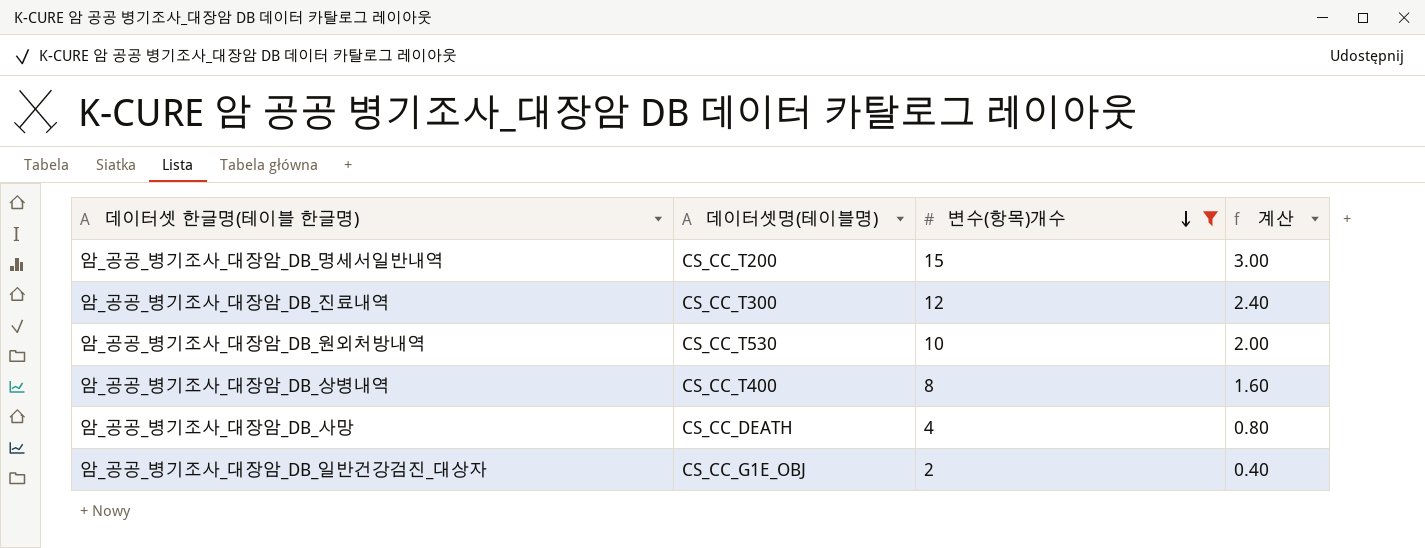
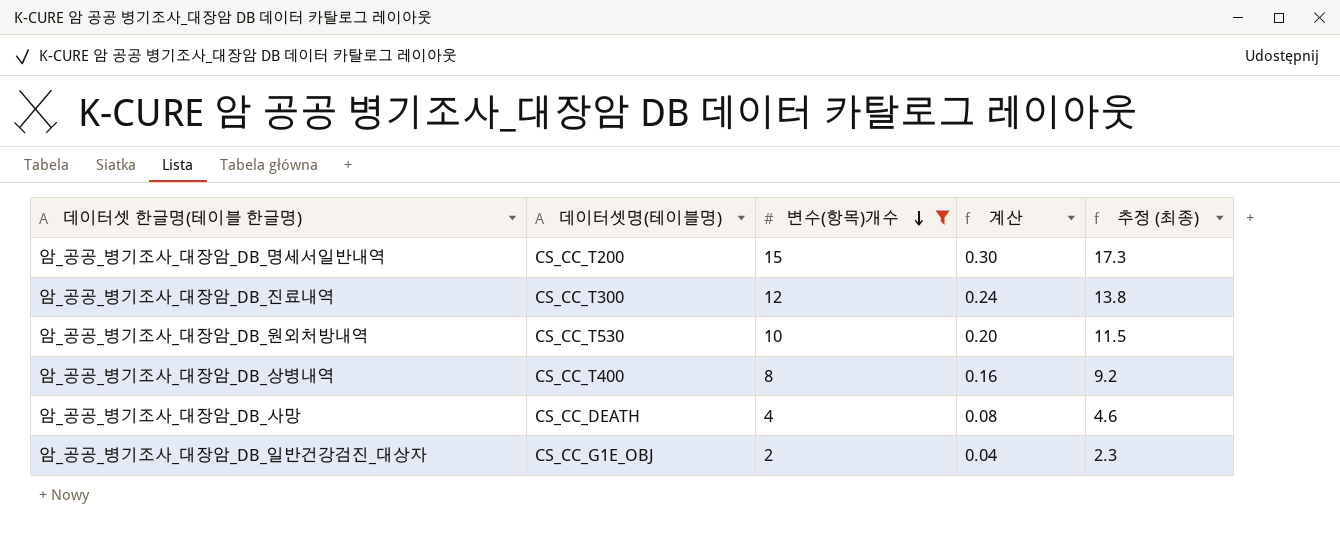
column 계산 | formula: [변수(항목)개수] * 0.2 -> [변수(항목)개수] * 0.02
column 추정 (최종) | formula: none -> [변수(항목)개수] * 1.15

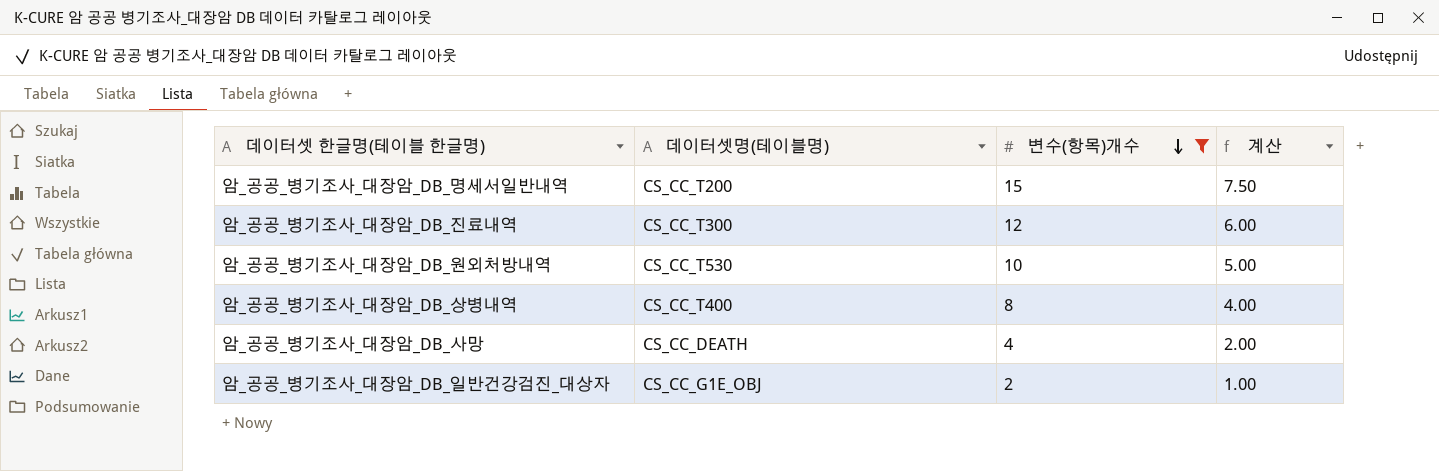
column 추정 (최종) | formula: [변수(항목)개수] * 1.15 -> none
column 계산 | formula: [변수(항목)개수] * 0.02 -> [변수(항목)개수] * 0.5

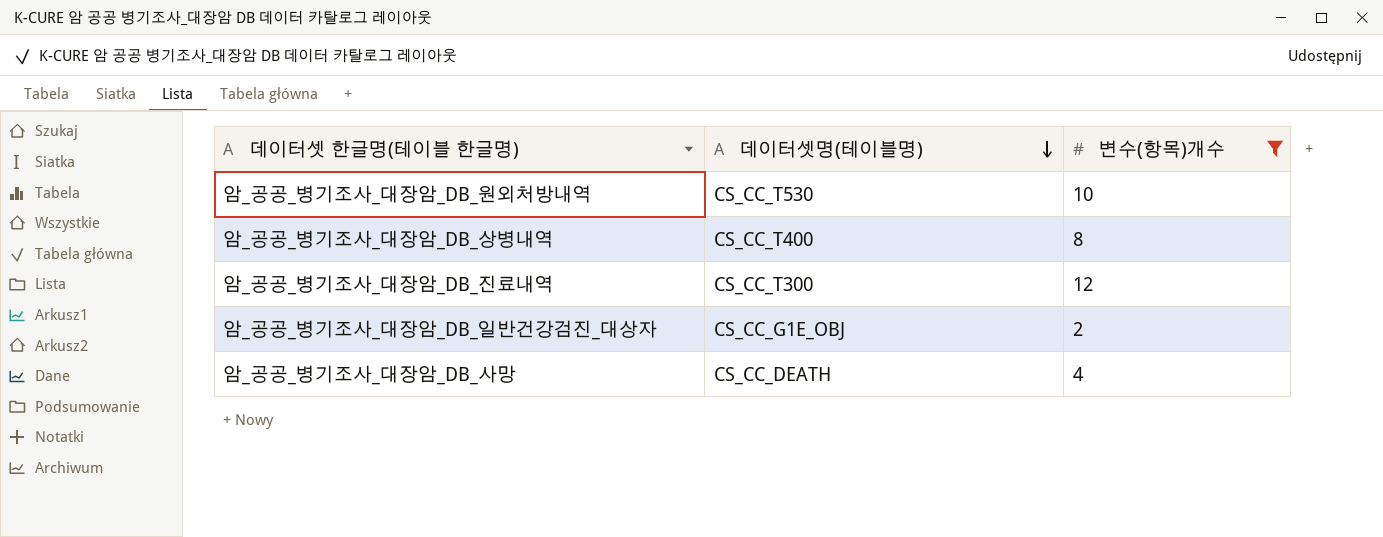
row order: 변수(항목)개수 descending -> 데이터셋명(테이블명) descending
column 계산 | formula: [변수(항목)개수] * 0.5 -> none
row 암_공공_병기조사_대장암_DB_명세서일반내역: CS_CC_T200 | 15 | 7.50 -> none

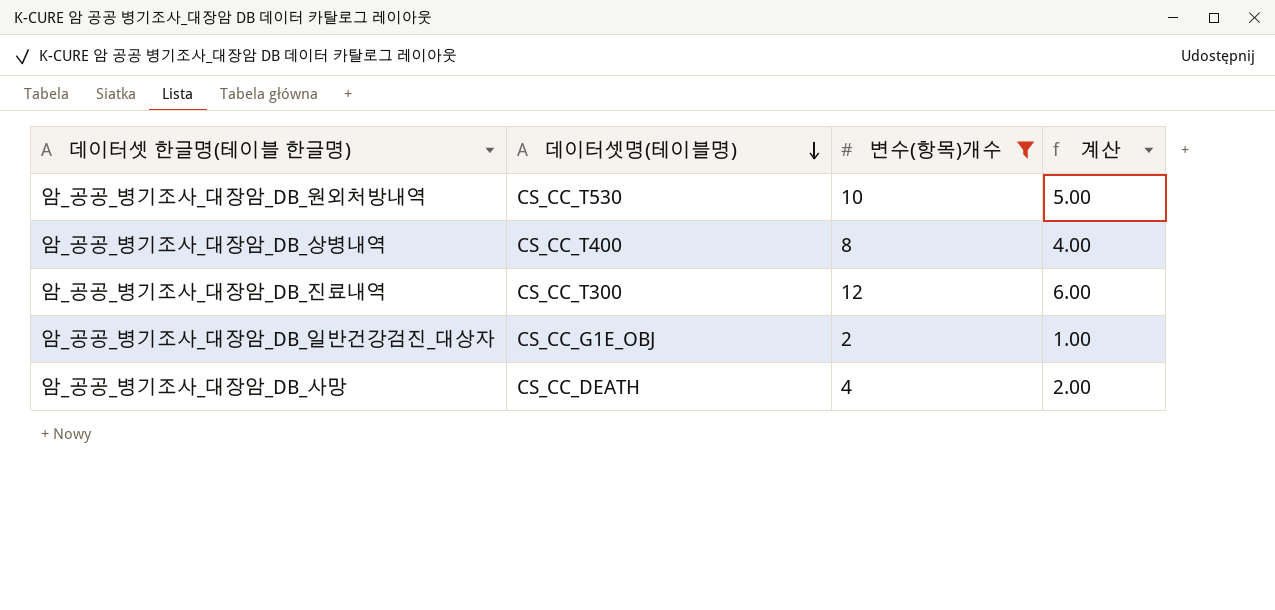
column 계산 | formula: none -> [변수(항목)개수] * 0.5

